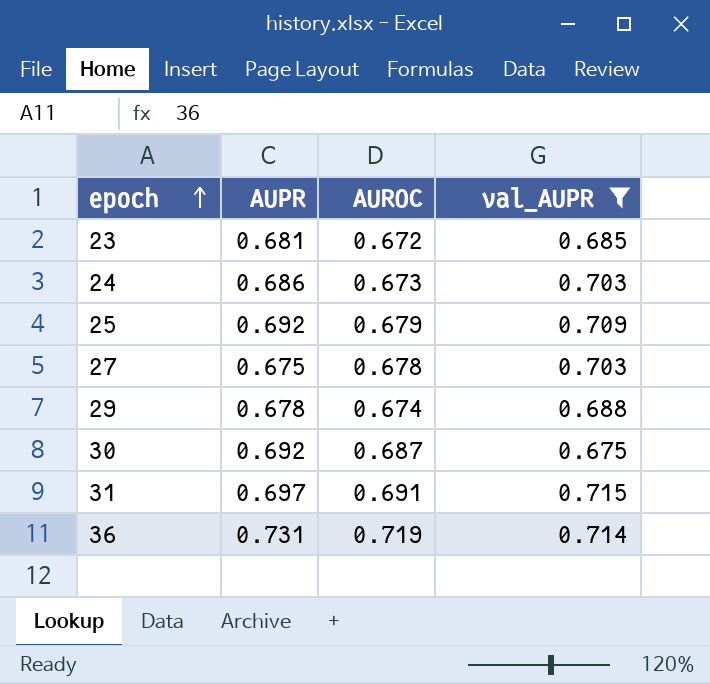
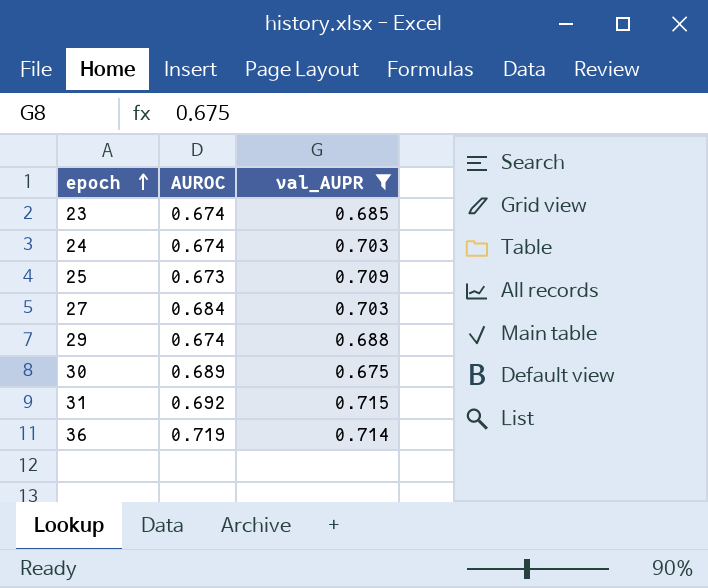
column AUPR | position: 2 -> none
23 | AUROC: 0.672 -> 0.674
24 | AUROC: 0.673 -> 0.674
25 | AUROC: 0.679 -> 0.673
27 | AUROC: 0.678 -> 0.684
30 | AUROC: 0.687 -> 0.689
31 | AUROC: 0.691 -> 0.692

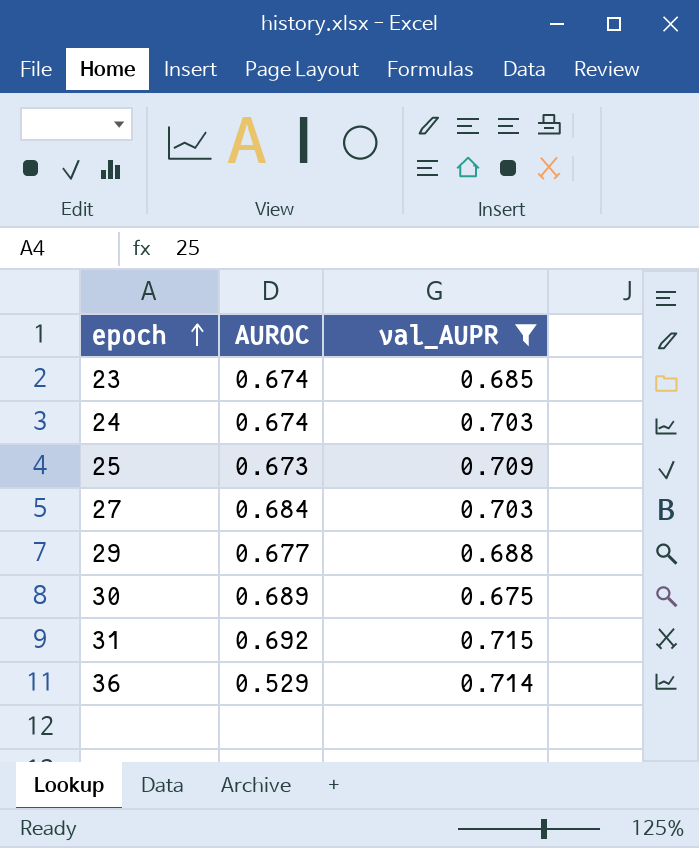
29 | AUROC: 0.674 -> 0.677
36 | AUROC: 0.719 -> 0.529

